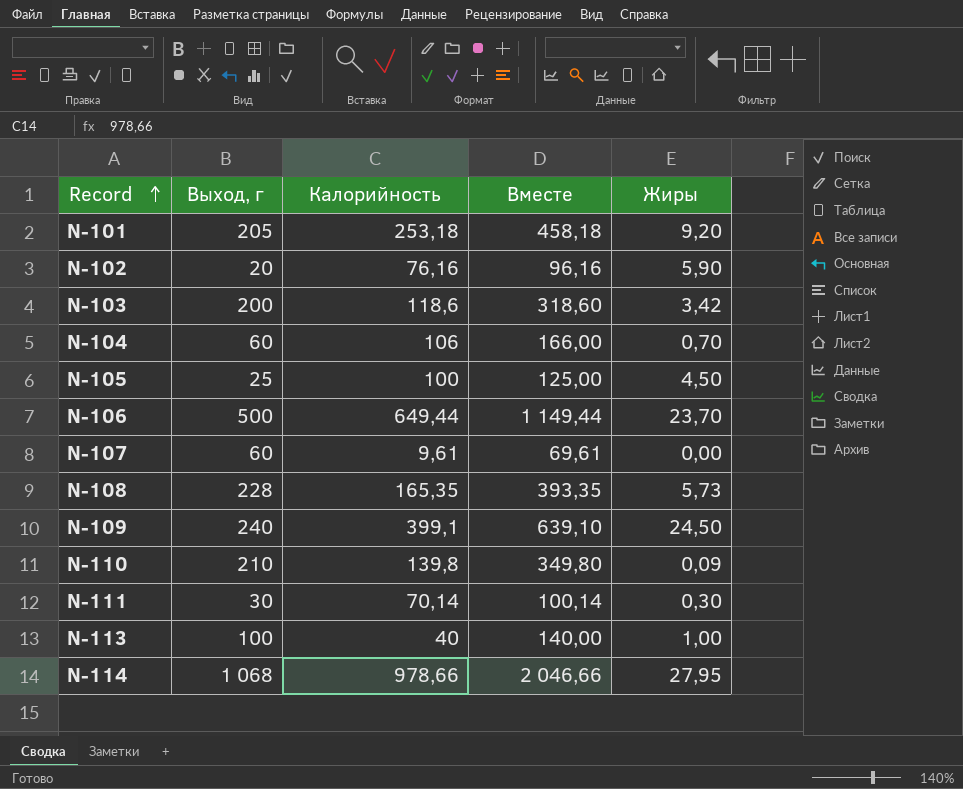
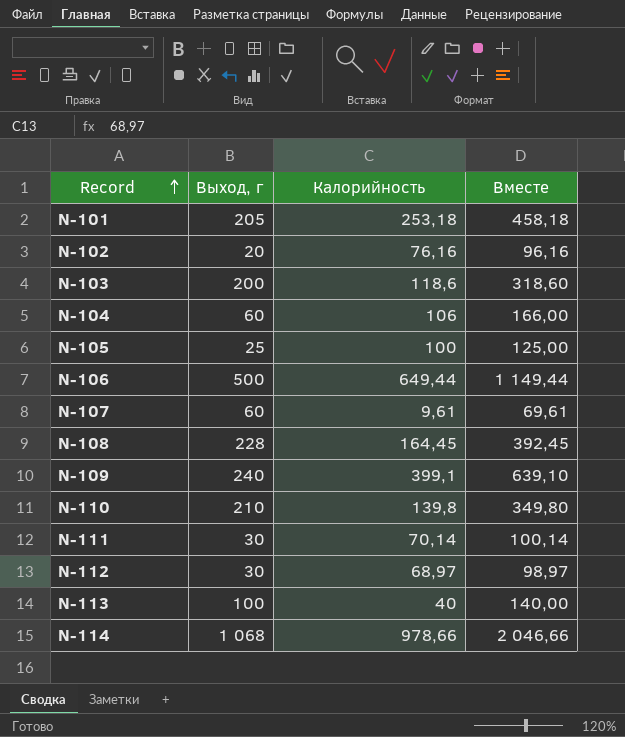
column Жиры | position: 5 -> none
N-108 | Калорийность: 165,35 -> 164,45
N-108 | Вместе: 393,35 -> 392,45
row N-112: none -> 30 | 68,97 | 98,97

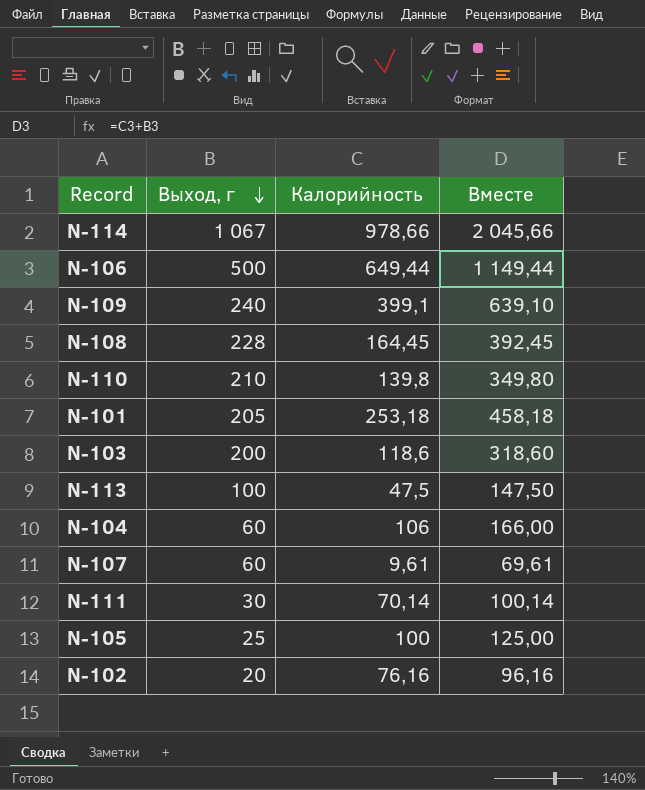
row order: Record ascending -> Выход, г descending
row N-112: 30 | 68,97 | 98,97 -> none
N-114 | Выход, г: 1 068 -> 1 067
N-114 | Вместе: 2 046,66 -> 2 045,66
N-113 | Калорийность: 40 -> 47,5
N-113 | Вместе: 140,00 -> 147,50

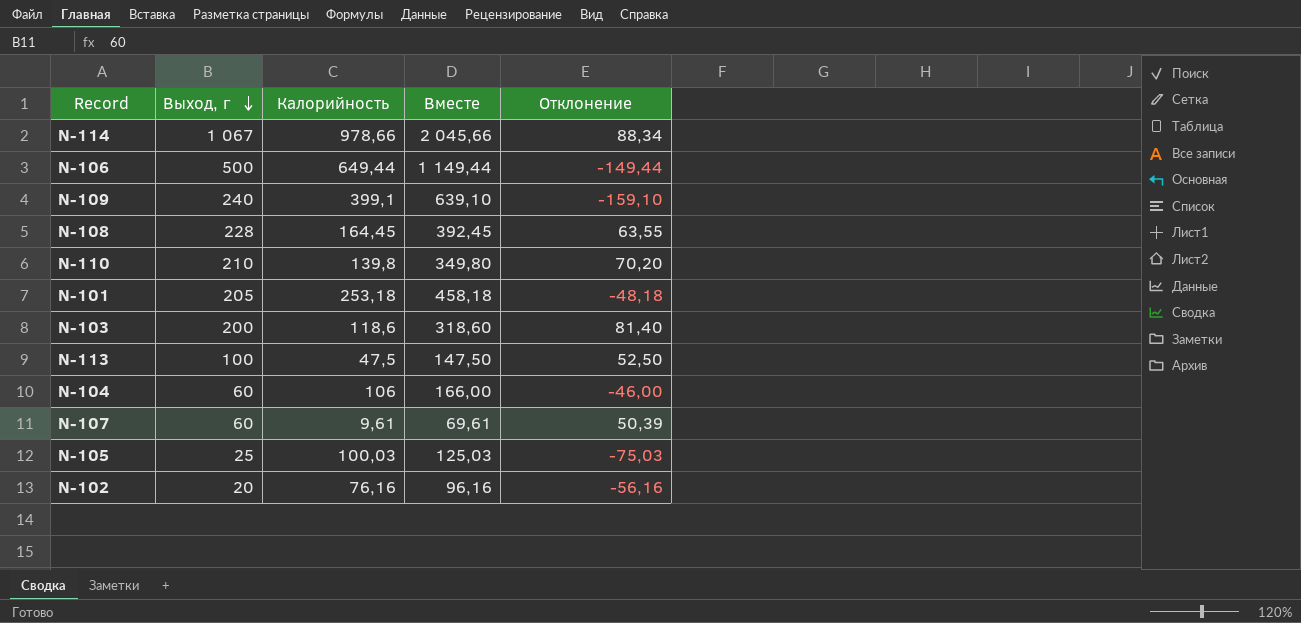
column Отклонение | formula: none -> [Выход, г] - [Калорийность]
row N-111: 30 | 70,14 | 100,14 -> none
N-105 | Калорийность: 100 -> 100,03
N-105 | Вместе: 125,00 -> 125,03

